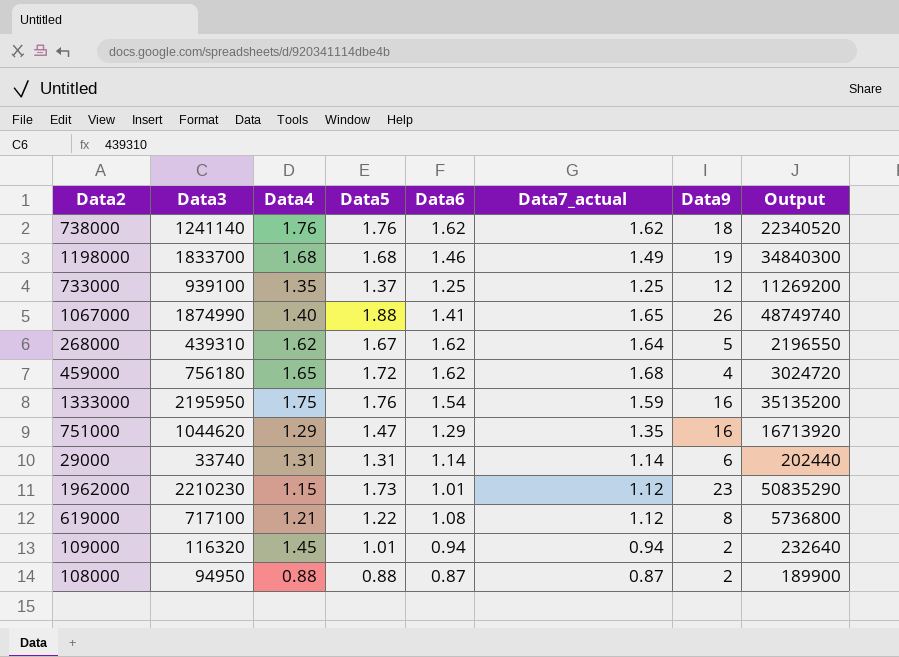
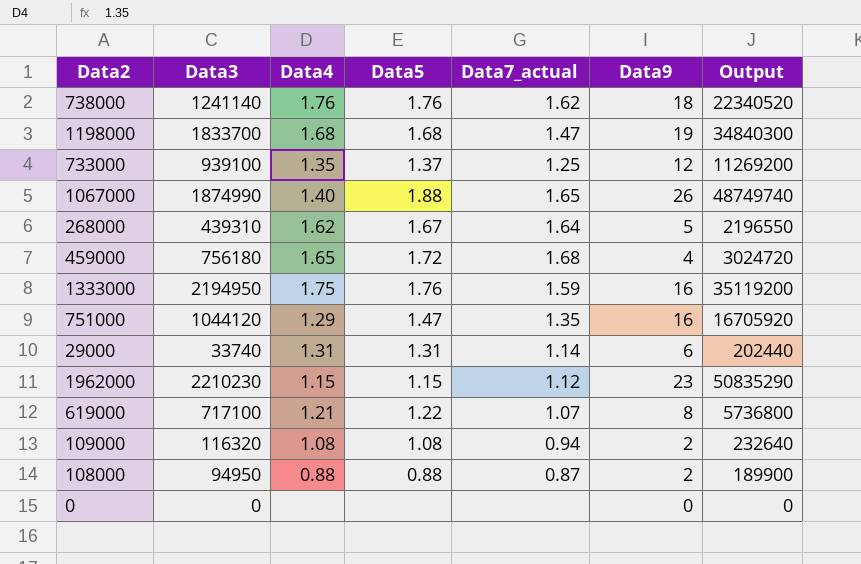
column Data6 | position: 5 -> none
1198000 | Data7_actual: 1.49 -> 1.47
1333000 | Data3: 2195950 -> 2194950
1333000 | Output: 35135200 -> 35119200
751000 | Data3: 1044620 -> 1044120
751000 | Output: 16713920 -> 16705920
1962000 | Data5: 1.73 -> 1.15
619000 | Data7_actual: 1.12 -> 1.07
109000 | Data4: 1.45 -> 1.08
109000 | Data5: 1.01 -> 1.08
row 0: none -> 0 | none | none | none | 0 | 0

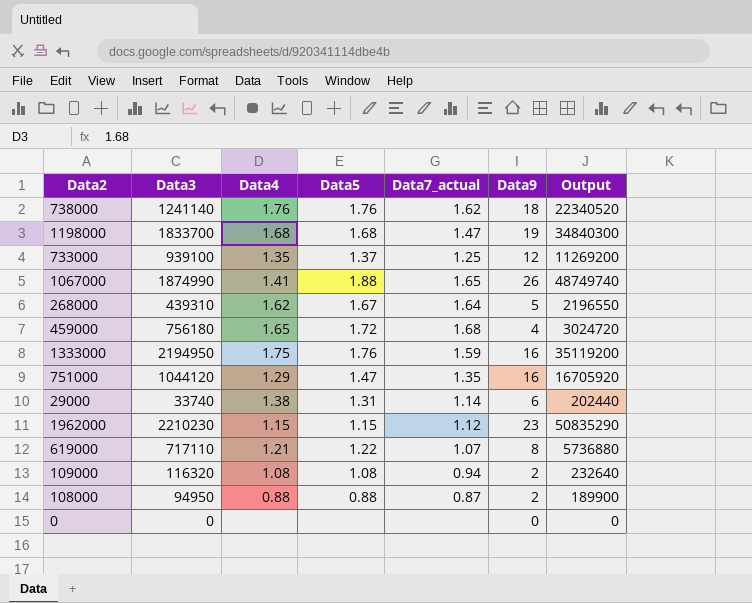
1067000 | Data4: 1.40 -> 1.41
29000 | Data4: 1.31 -> 1.38
619000 | Data3: 717100 -> 717110
619000 | Output: 5736800 -> 5736880

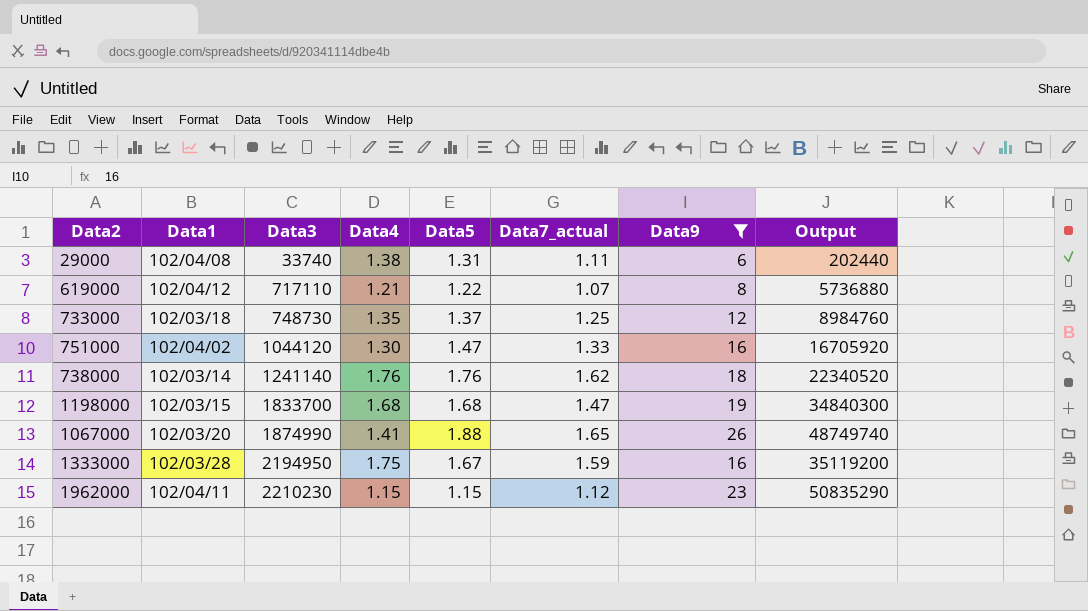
filter: none -> Data9 >= 6
row order: none -> Data3 ascending
column Data1 | position: none -> 2
29000 | Data7_actual: 1.14 -> 1.11
733000 | Data3: 939100 -> 748730
733000 | Output: 11269200 -> 8984760
751000 | Data4: 1.29 -> 1.30
751000 | Data7_actual: 1.35 -> 1.33
1333000 | Data5: 1.76 -> 1.67

